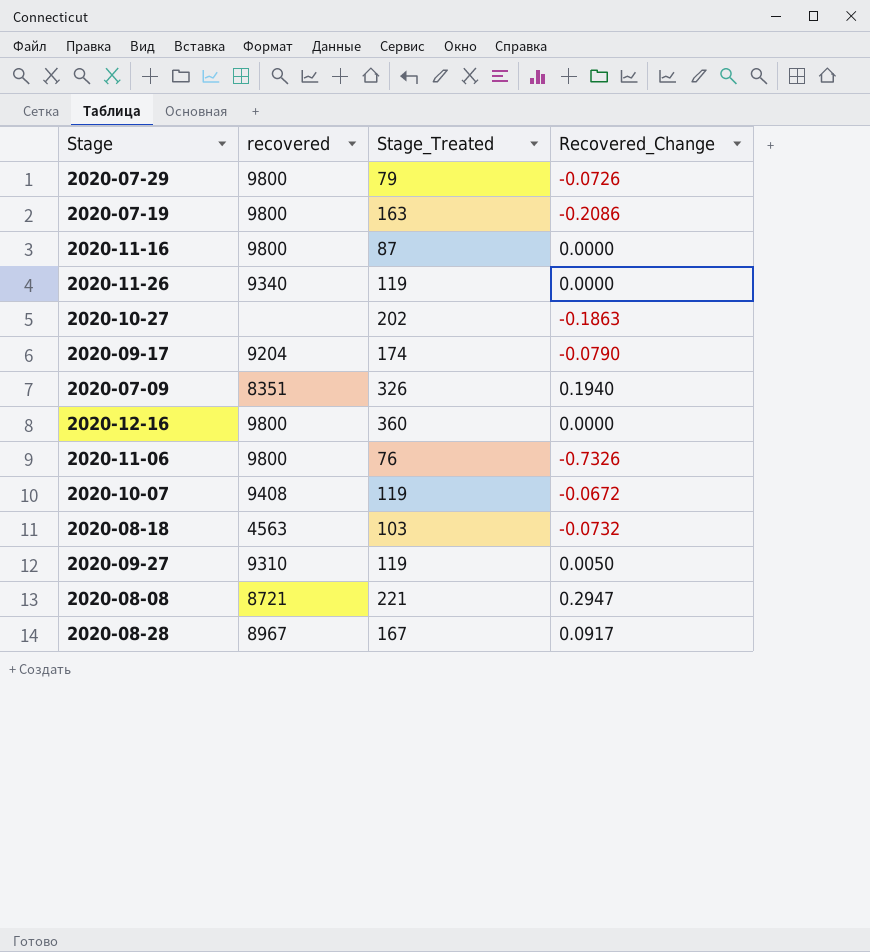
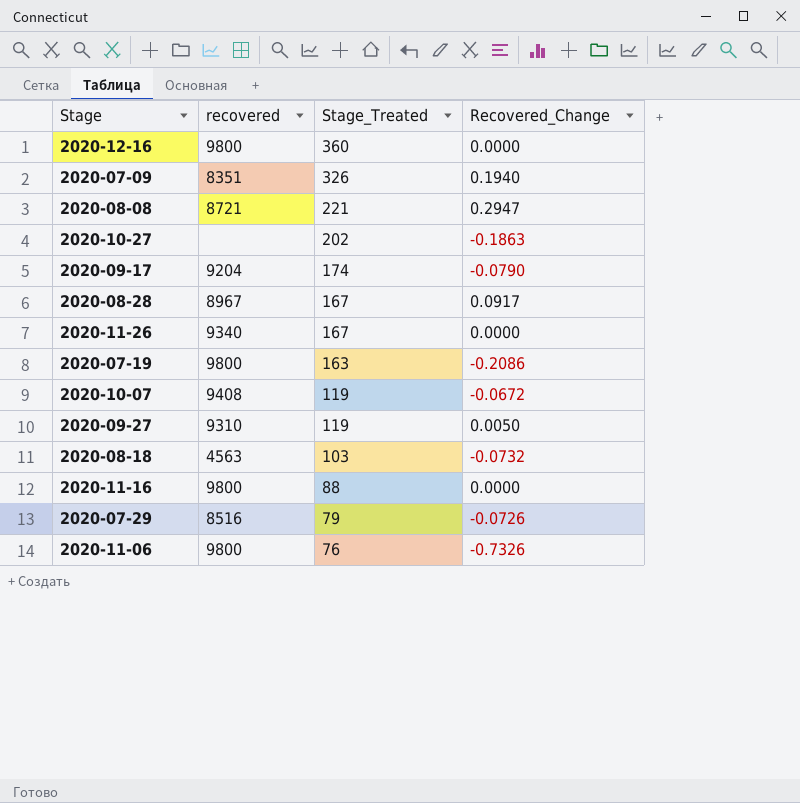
row order: none -> Stage_Treated descending
2020-11-26 | Stage_Treated: 119 -> 167
2020-11-16 | Stage_Treated: 87 -> 88
2020-07-29 | recovered: 9800 -> 8516

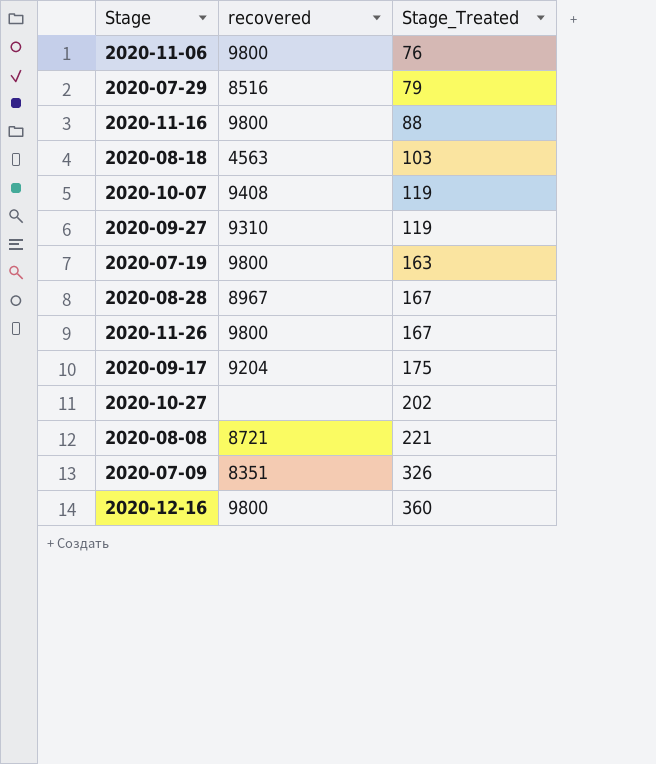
row order: Stage_Treated descending -> Stage_Treated ascending
column Recovered_Change | position: 4 -> none
2020-11-26 | recovered: 9340 -> 9800
2020-09-17 | Stage_Treated: 174 -> 175

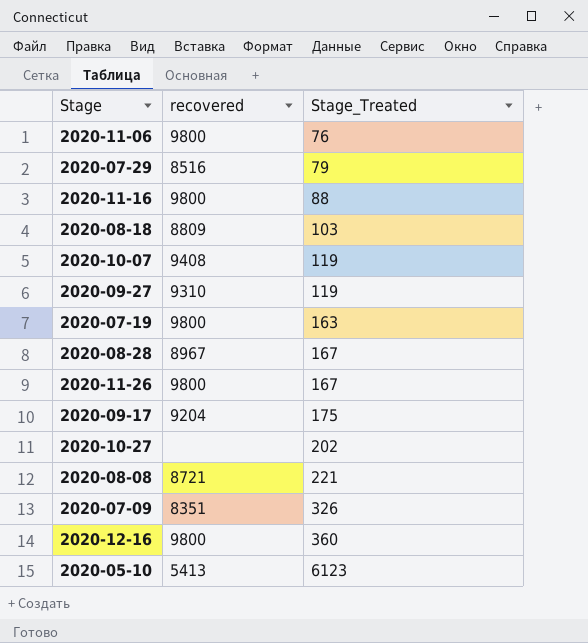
2020-08-18 | recovered: 4563 -> 8809
row 2020-05-10: none -> 5413 | 6123

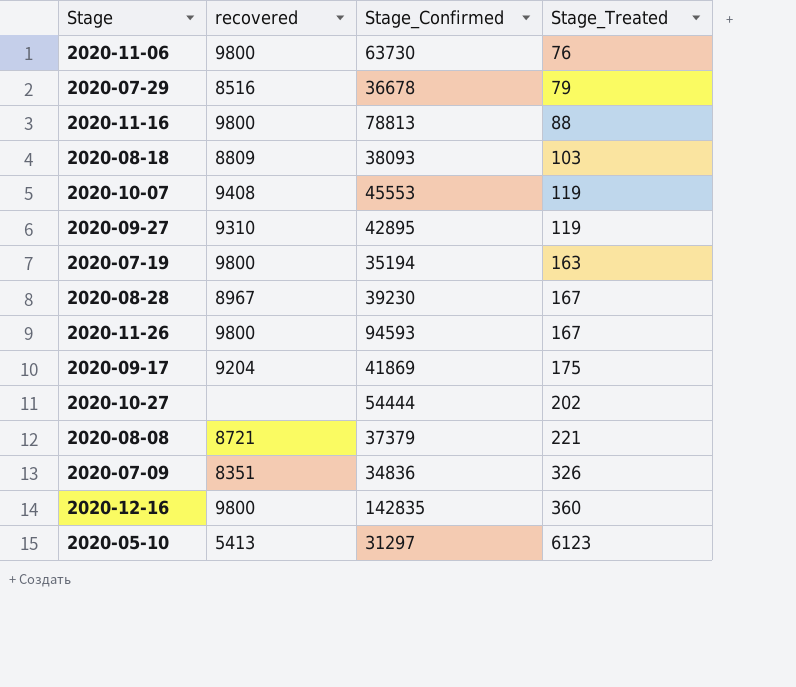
column Stage_Confirmed | position: none -> 3

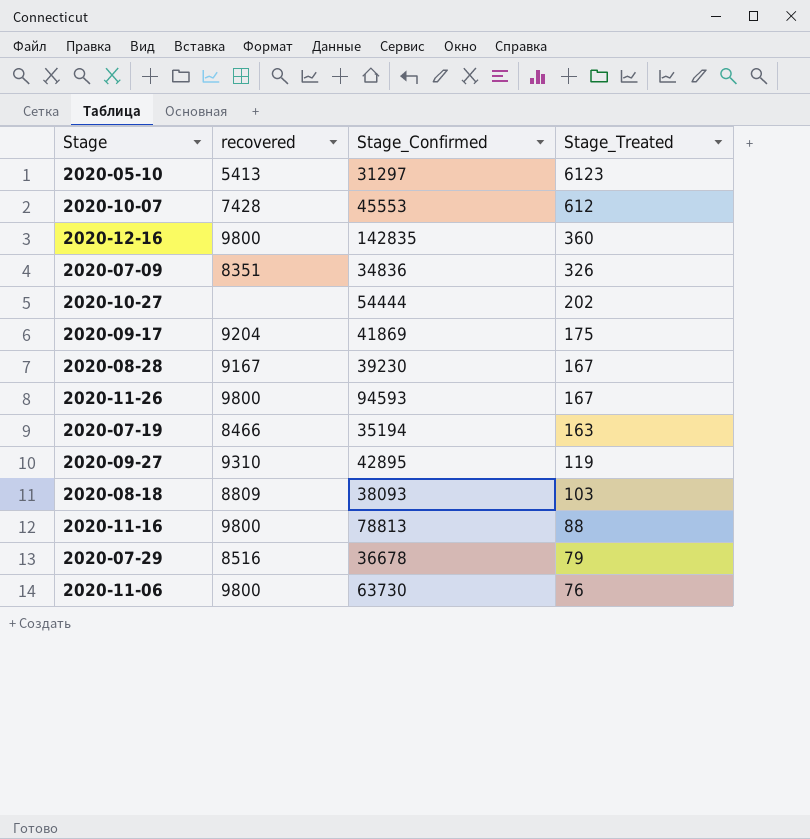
row order: Stage_Treated ascending -> Stage_Treated descending
row 2020-08-08: 8721 | 37379 | 221 -> none
2020-10-07 | recovered: 9408 -> 7428
2020-10-07 | Stage_Treated: 119 -> 612
2020-08-28 | recovered: 8967 -> 9167
2020-07-19 | recovered: 9800 -> 8466

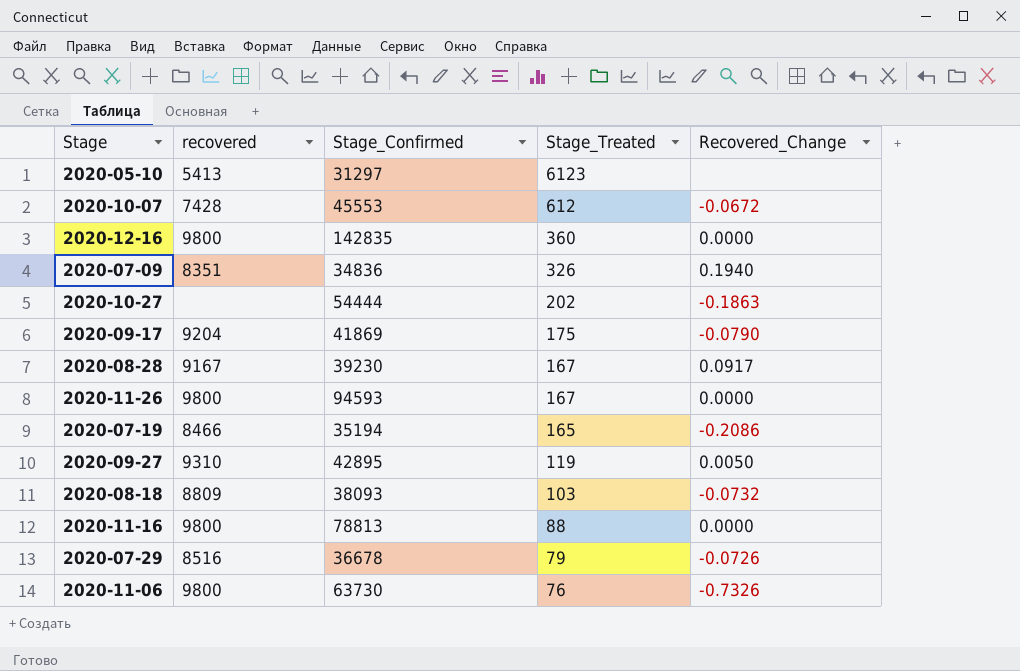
column Recovered_Change | position: none -> 5
2020-07-19 | Stage_Treated: 163 -> 165

